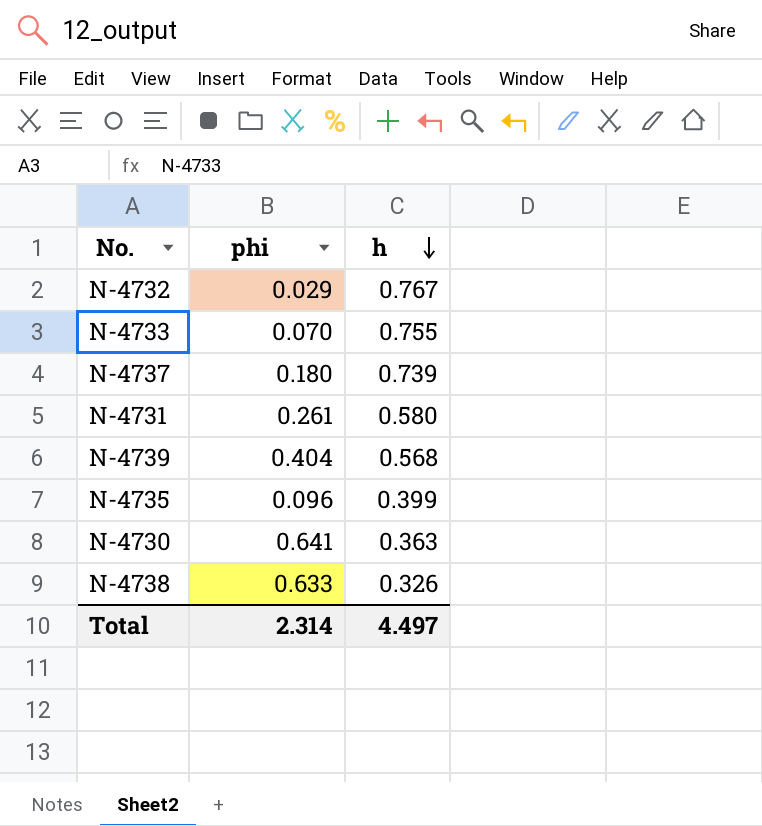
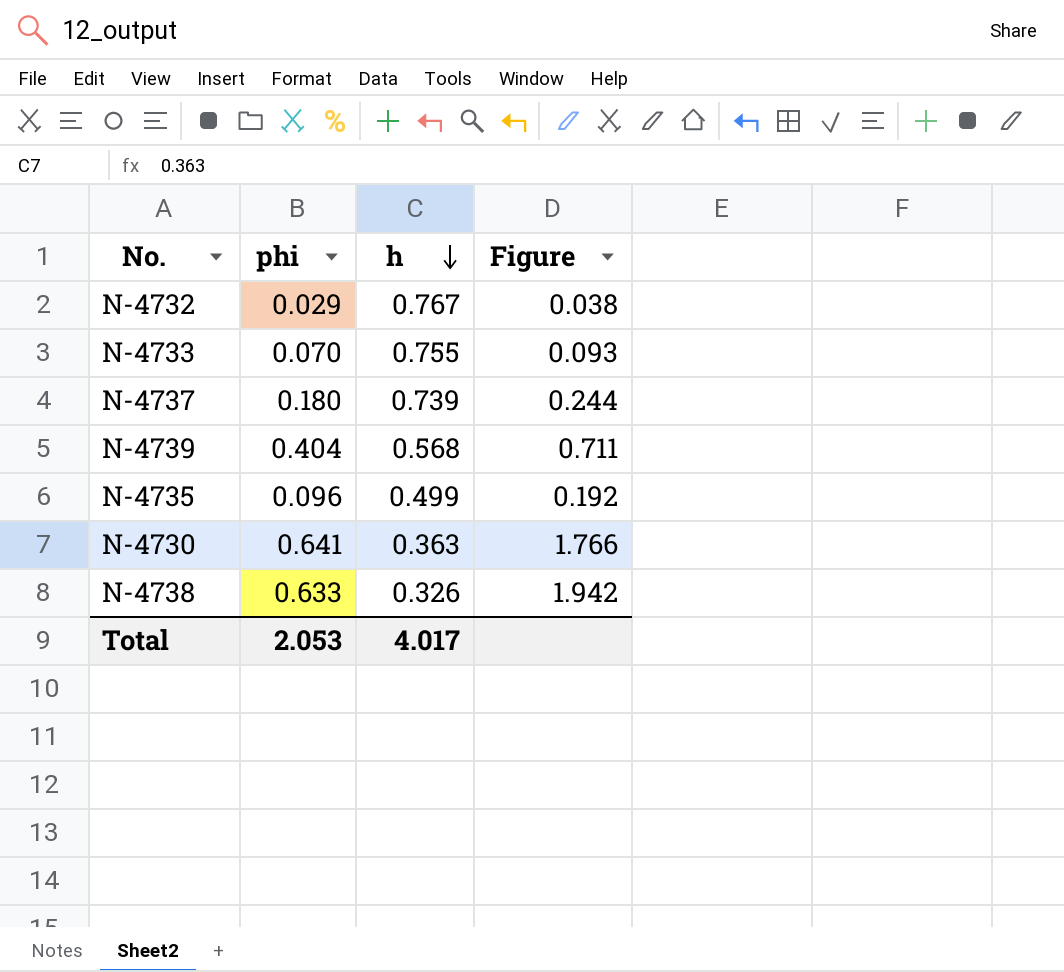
column Figure | formula: none -> [phi] / [h]
row N-4731: 0.261 | 0.580 -> none
N-4735 | h: 0.399 -> 0.499
Total | phi: 2.314 -> 2.053
Total | h: 4.497 -> 4.017

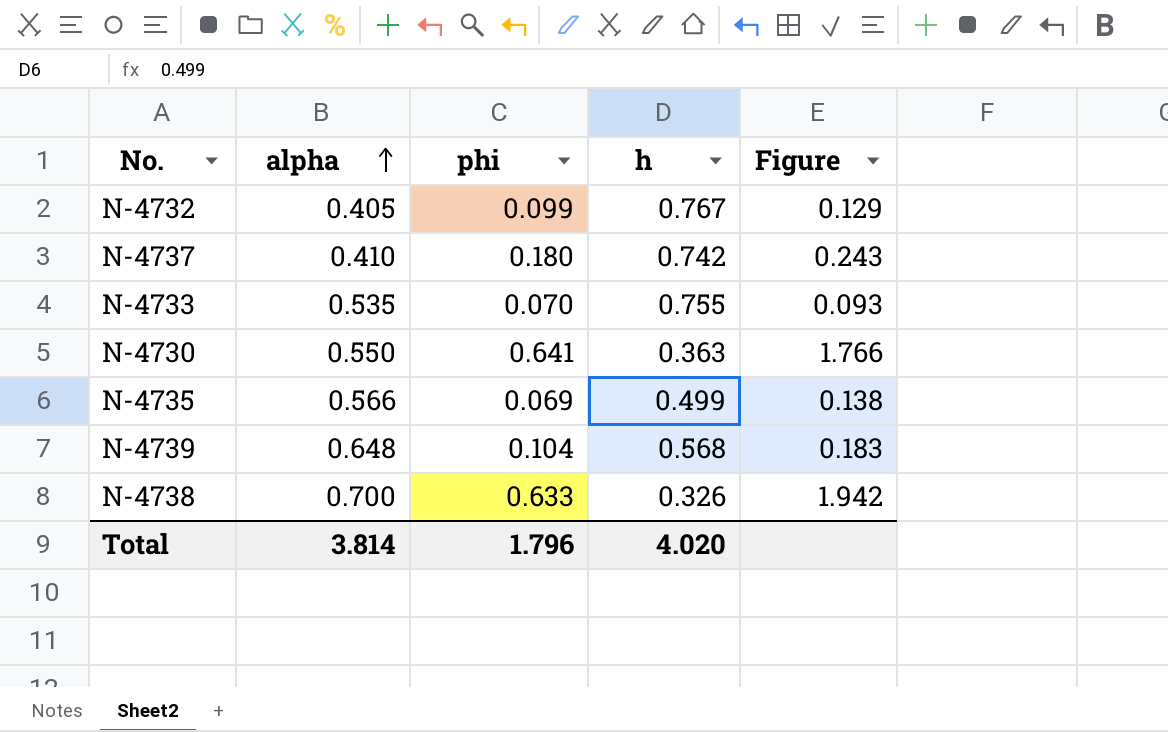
row order: h descending -> alpha ascending
column alpha | position: none -> 2
N-4732 | phi: 0.029 -> 0.099
N-4732 | Figure: 0.038 -> 0.129
N-4737 | h: 0.739 -> 0.742
N-4737 | Figure: 0.244 -> 0.243
N-4735 | phi: 0.096 -> 0.069
N-4735 | Figure: 0.192 -> 0.138
N-4739 | phi: 0.404 -> 0.104
N-4739 | Figure: 0.711 -> 0.183
Total | phi: 2.053 -> 1.796
Total | h: 4.017 -> 4.020

